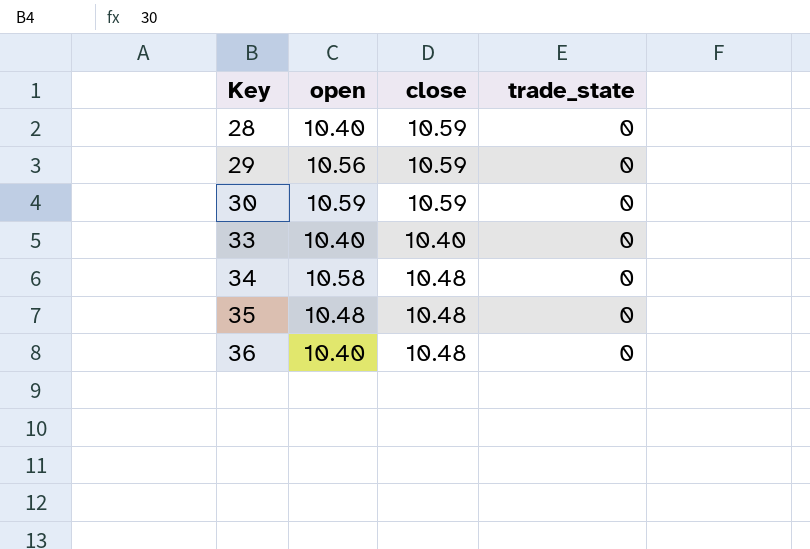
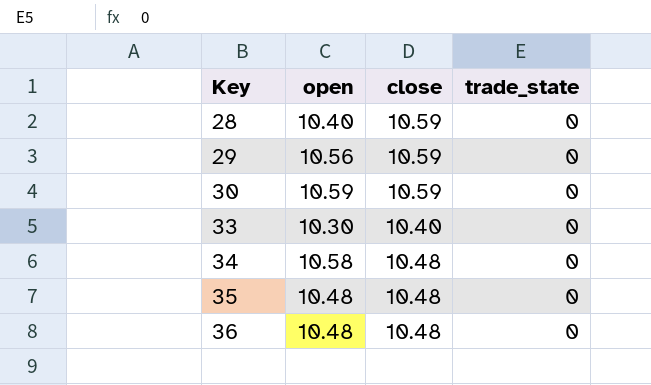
33 | open: 10.40 -> 10.30
36 | open: 10.40 -> 10.48

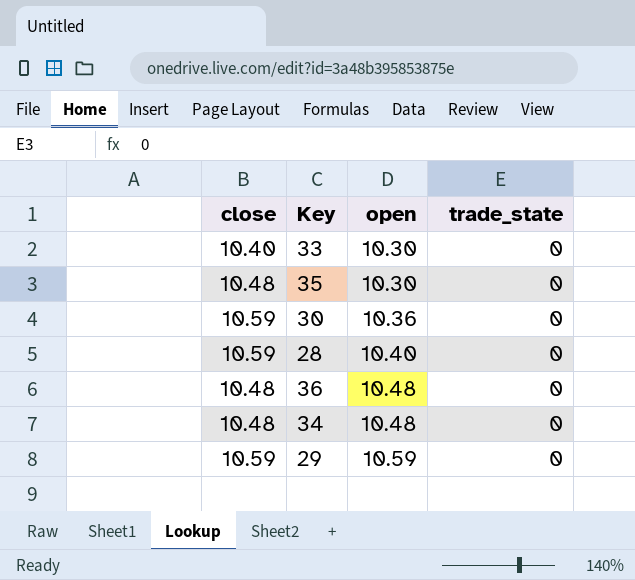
row order: Key ascending -> open ascending
column close | position: 3 -> 1
35 | open: 10.48 -> 10.30
30 | open: 10.59 -> 10.36
34 | open: 10.58 -> 10.48
29 | open: 10.56 -> 10.59

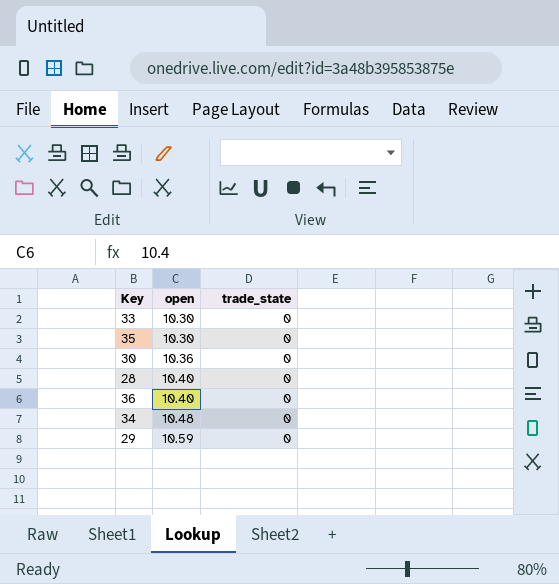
column close | position: 1 -> none
36 | open: 10.48 -> 10.40

